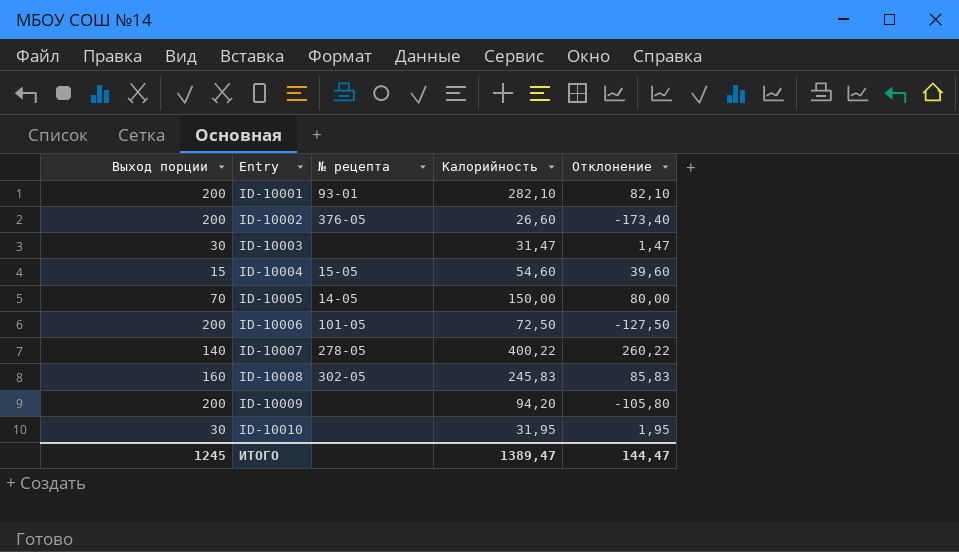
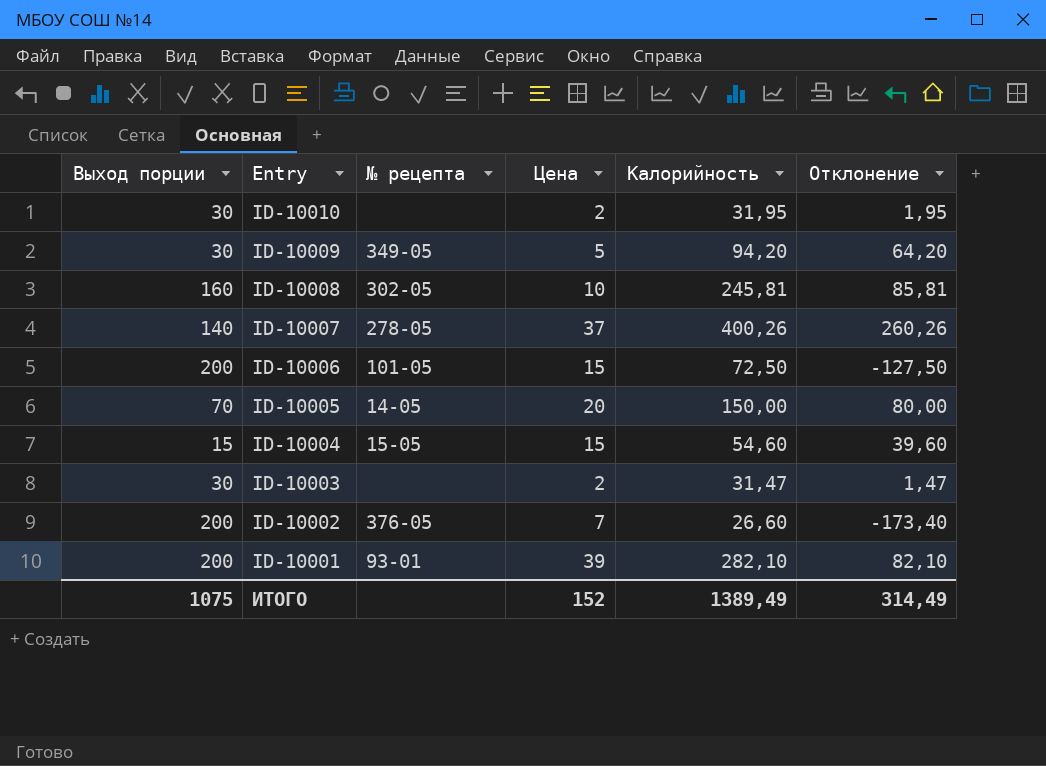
row order: Entry ascending -> Entry descending
column Цена | position: none -> 4
ID-10009 | Выход порции: 200 -> 30
ID-10009 | № рецепта: none -> 349-05
ID-10009 | Отклонение: -105,80 -> 64,20
ID-10008 | Калорийность: 245,83 -> 245,81
ID-10008 | Отклонение: 85,83 -> 85,81
ID-10007 | Калорийность: 400,22 -> 400,26
ID-10007 | Отклонение: 260,22 -> 260,26
ИТОГО | Выход порции: 1245 -> 1075
ИТОГО | Калорийность: 1389,47 -> 1389,49
ИТОГО | Отклонение: 144,47 -> 314,49

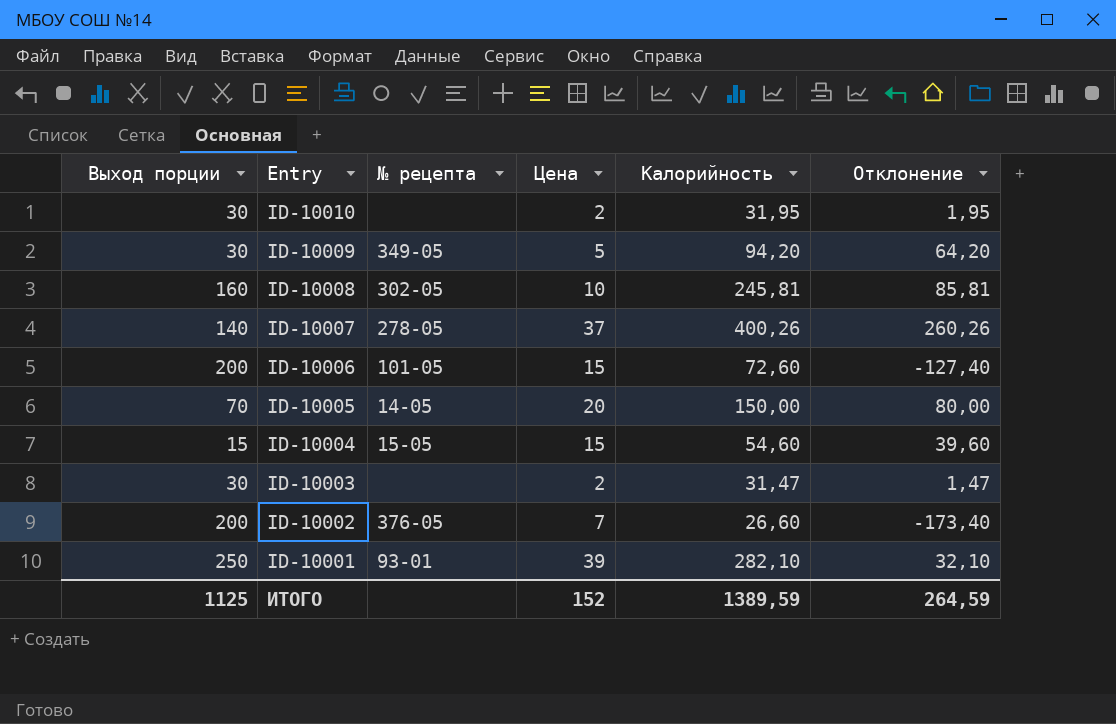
ID-10006 | Калорийность: 72,50 -> 72,60
ID-10006 | Отклонение: -127,50 -> -127,40
ID-10001 | Выход порции: 200 -> 250
ID-10001 | Отклонение: 82,10 -> 32,10
ИТОГО | Выход порции: 1075 -> 1125
ИТОГО | Калорийность: 1389,49 -> 1389,59
ИТОГО | Отклонение: 314,49 -> 264,59

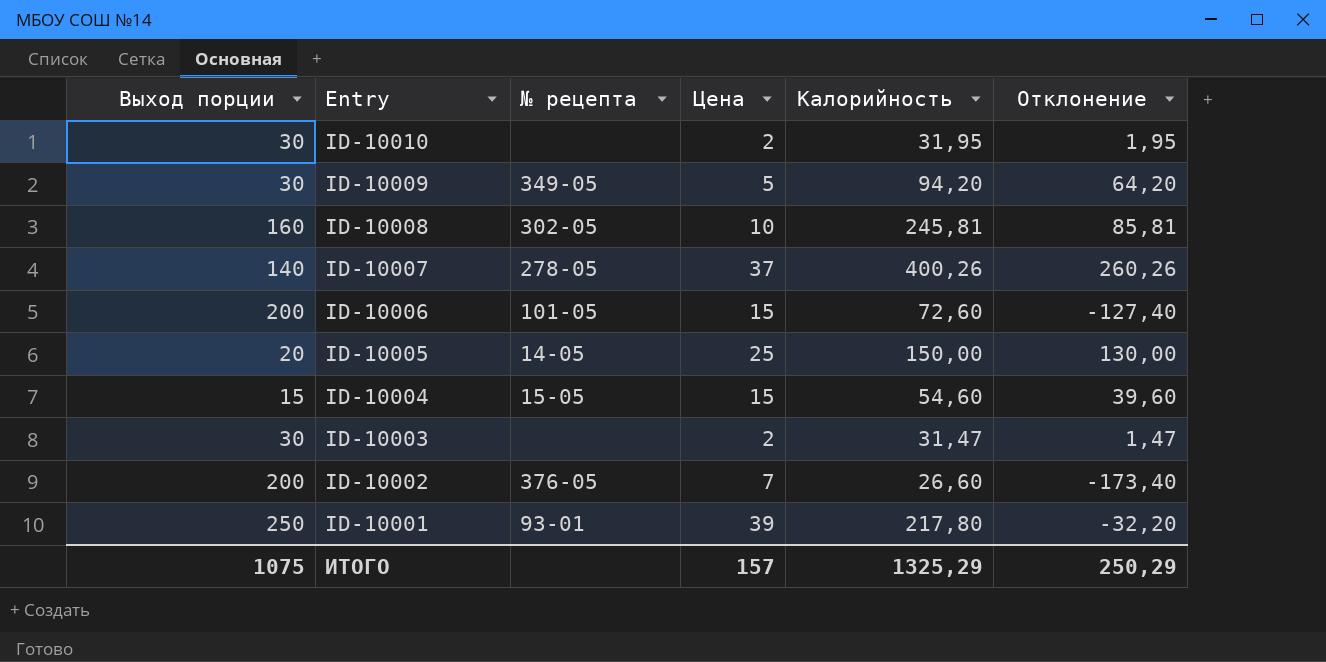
ID-10005 | Выход порции: 70 -> 20
ID-10005 | Цена: 20 -> 25
ID-10005 | Отклонение: 80,00 -> 130,00
ID-10001 | Калорийность: 282,10 -> 217,80
ID-10001 | Отклонение: 32,10 -> -32,20
ИТОГО | Выход порции: 1125 -> 1075
ИТОГО | Цена: 152 -> 157
ИТОГО | Калорийность: 1389,59 -> 1325,29
ИТОГО | Отклонение: 264,59 -> 250,29

